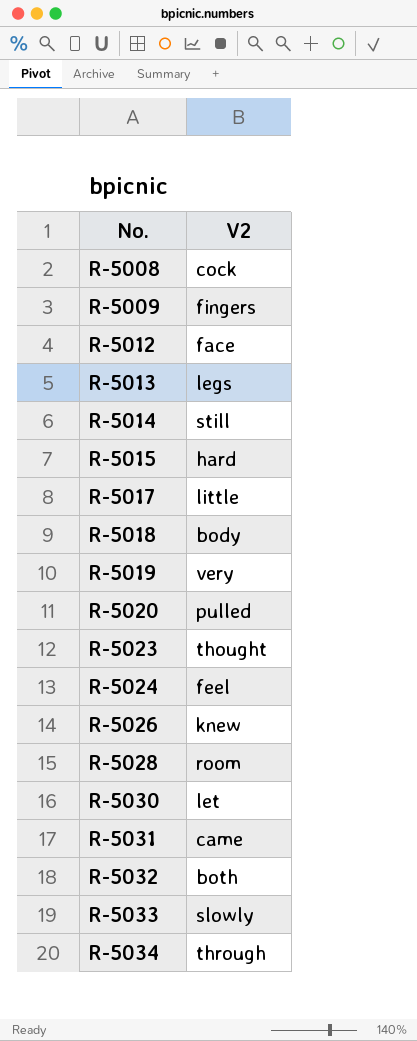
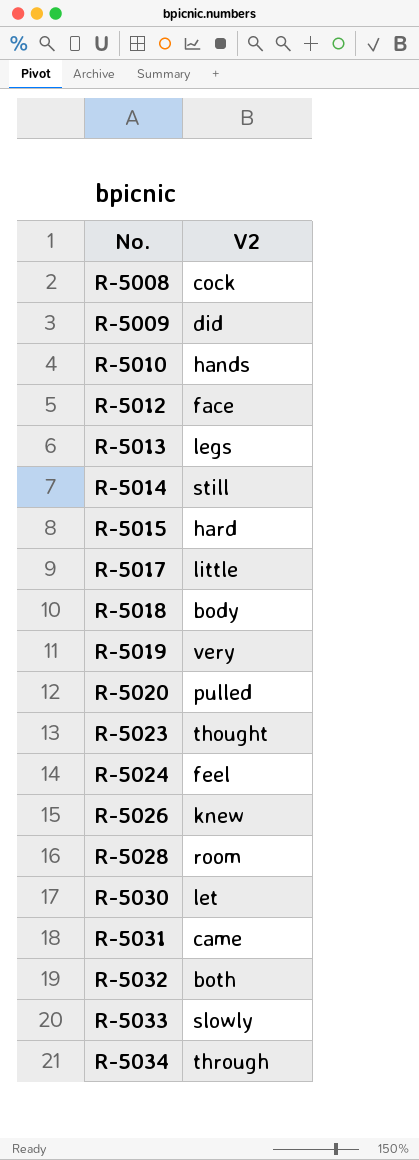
R-5009 | V2: fingers -> did
row R-5010: none -> hands

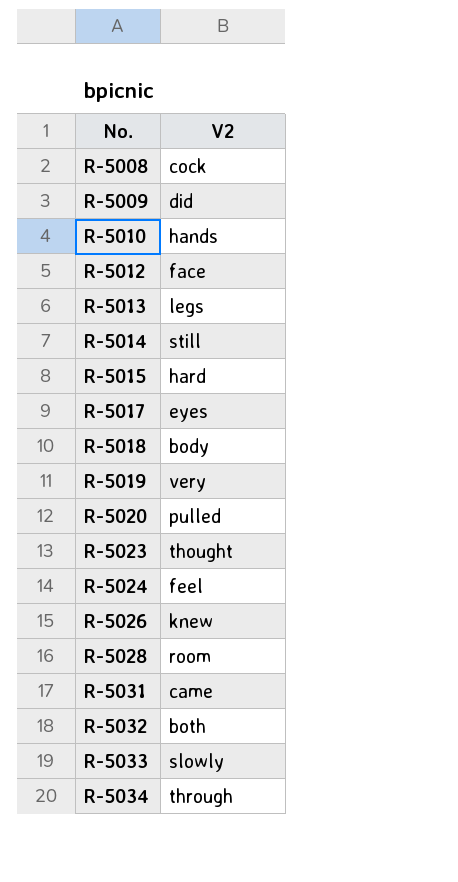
row R-5030: let -> none
R-5017 | V2: little -> eyes

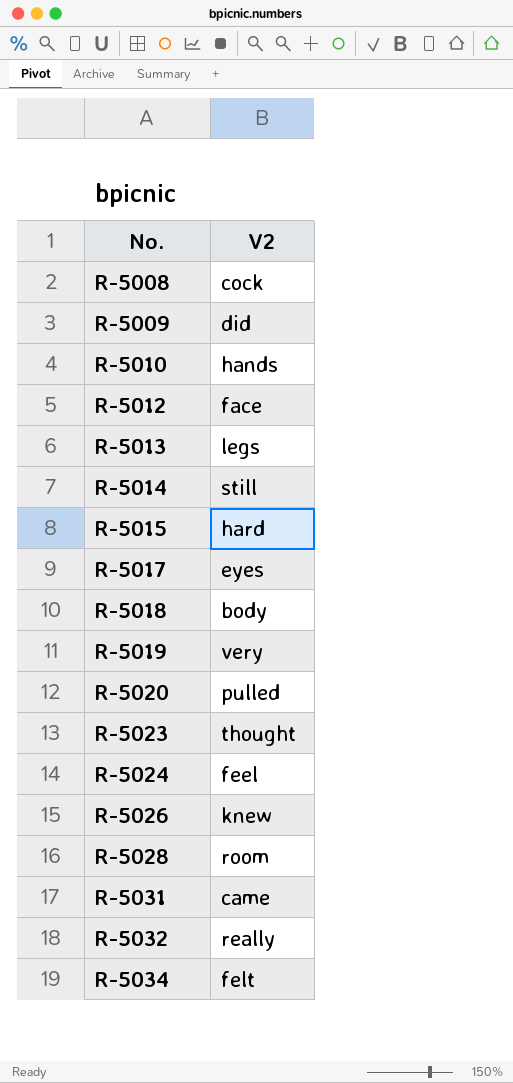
row R-5033: slowly -> none
R-5032 | V2: both -> really
R-5034 | V2: through -> felt

